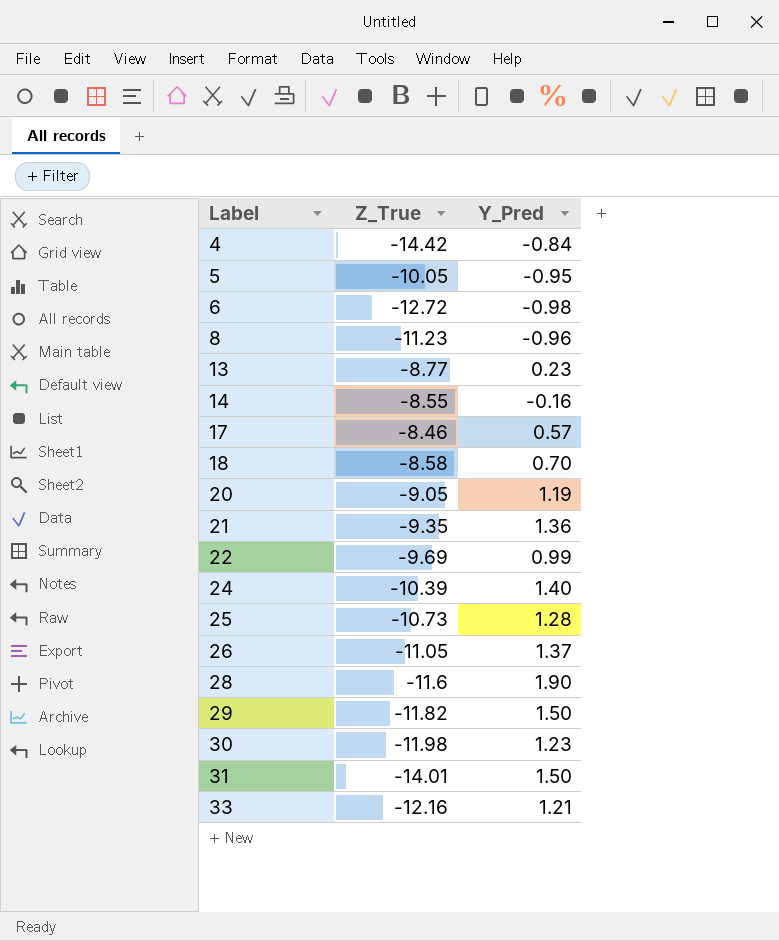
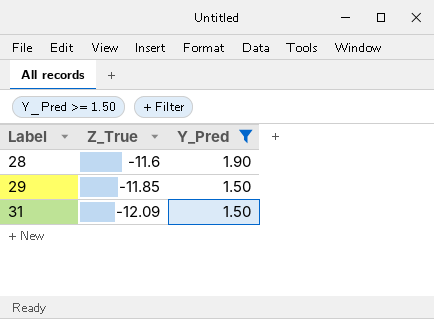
filter: none -> Y_Pred >= 1.50
29 | Z_True: -11.82 -> -11.85
31 | Z_True: -14.01 -> -12.09

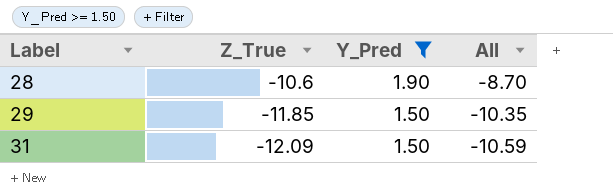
column All | formula: none -> [Z_True] + [Y_Pred]
28 | Z_True: -11.6 -> -10.6

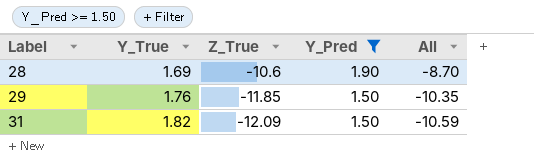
column Y_True | position: none -> 2

